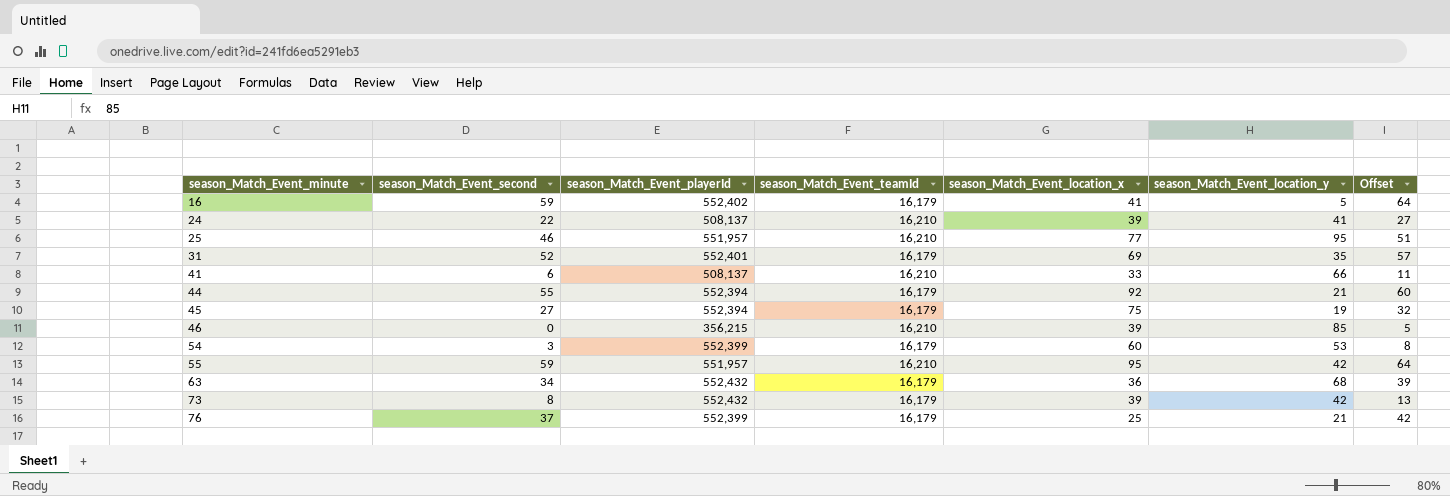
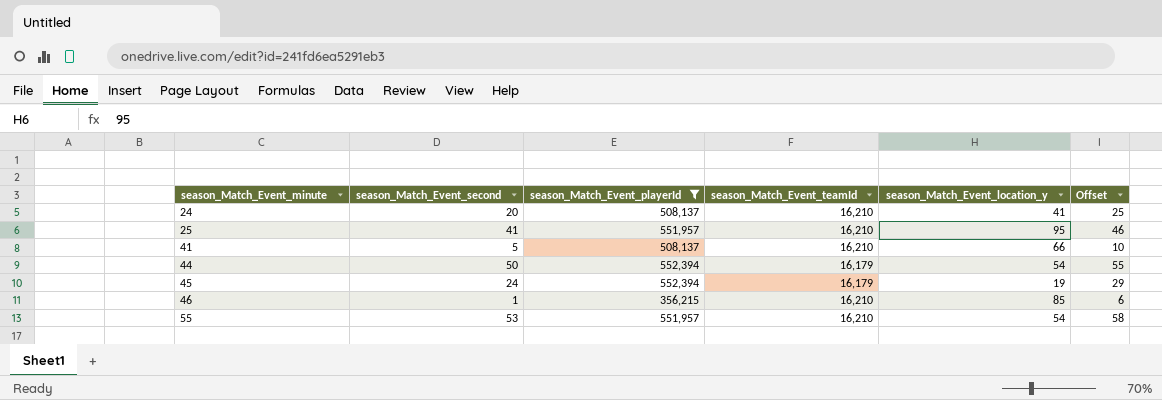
filter: none -> season_Match_Event_playerId <= 552,394
column season_Match_Event_location_x | position: 5 -> none
24 | season_Match_Event_second: 22 -> 20
24 | Offset: 27 -> 25
25 | season_Match_Event_second: 46 -> 41
25 | Offset: 51 -> 46
41 | season_Match_Event_second: 6 -> 5
41 | Offset: 11 -> 10
44 | season_Match_Event_second: 55 -> 50
44 | season_Match_Event_location_y: 21 -> 54
44 | Offset: 60 -> 55
45 | season_Match_Event_second: 27 -> 24
45 | Offset: 32 -> 29
46 | season_Match_Event_second: 0 -> 1
46 | Offset: 5 -> 6
55 | season_Match_Event_second: 59 -> 53
55 | season_Match_Event_location_y: 42 -> 54
55 | Offset: 64 -> 58

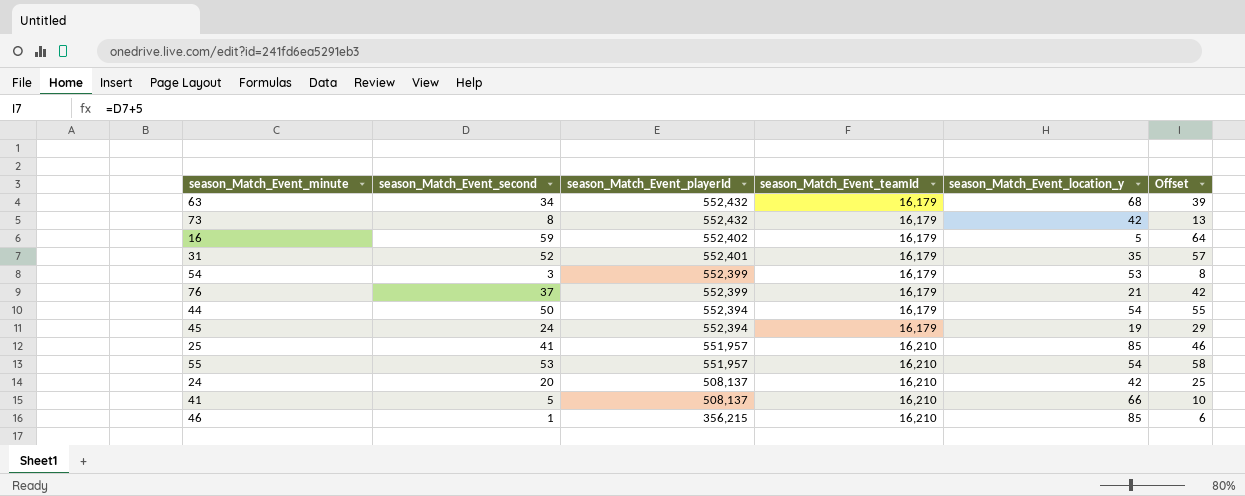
filter: season_Match_Event_playerId <= 552,394 -> none
row order: season_Match_Event_minute ascending -> season_Match_Event_playerId descending
25 | season_Match_Event_location_y: 95 -> 85
24 | season_Match_Event_location_y: 41 -> 42

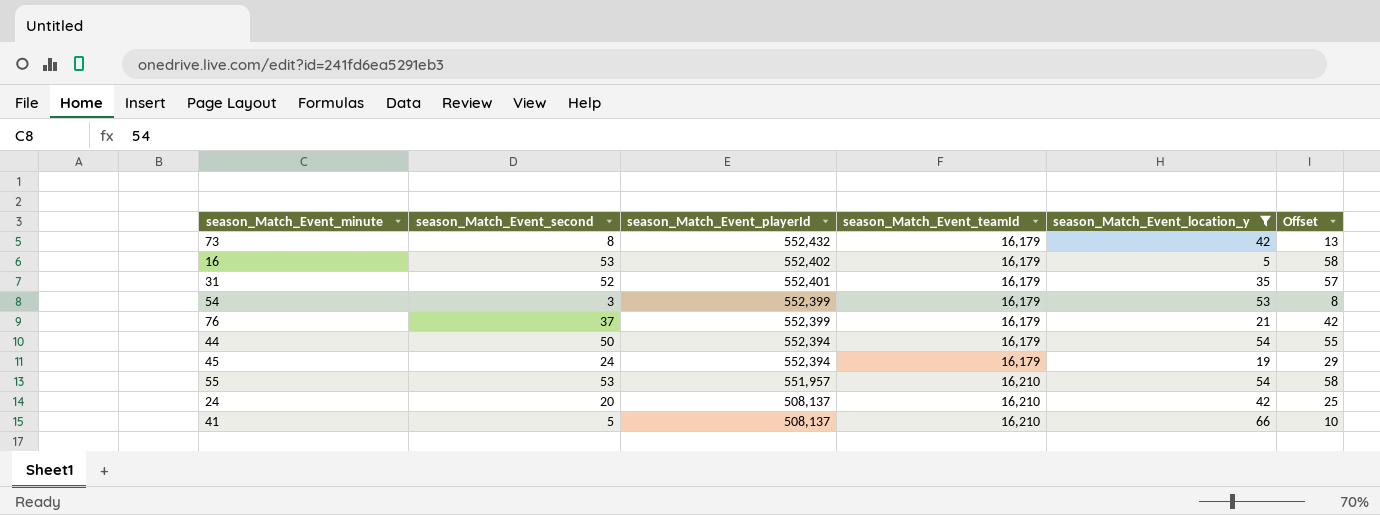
filter: none -> season_Match_Event_location_y <= 66
16 | season_Match_Event_second: 59 -> 53
16 | Offset: 64 -> 58

